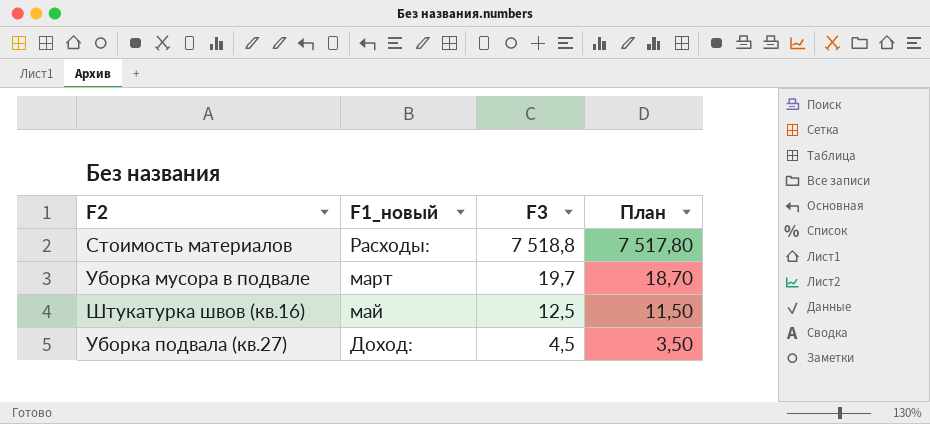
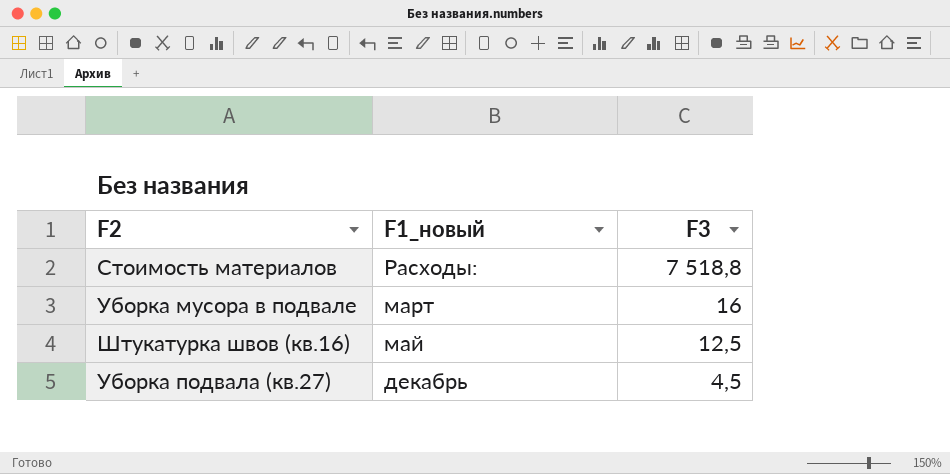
column План | formula: [F3] - 1 -> none
Уборка мусора в подвале | F3: 19,7 -> 16
Уборка подвала (кв.27) | F1_новый: Доход: -> декабрь

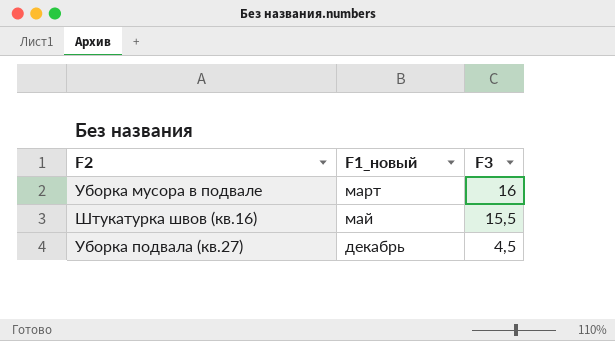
row Стоимость материалов: Расходы: | 7 518,8 -> none
Штукатурка швов (кв.16) | F3: 12,5 -> 15,5

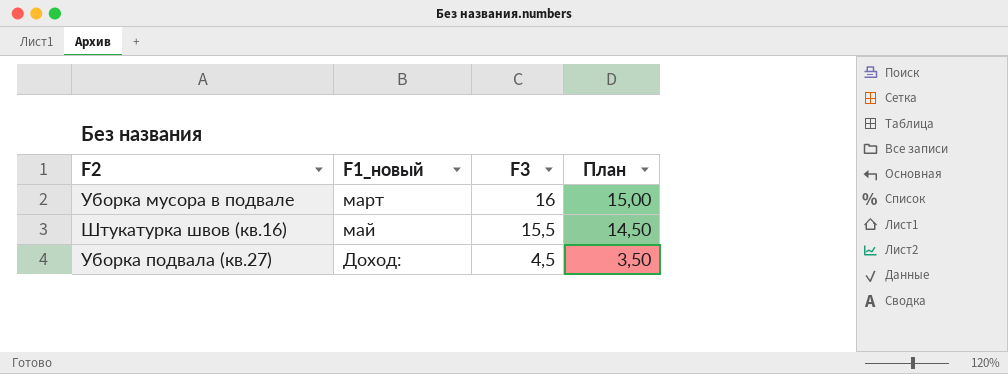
column План | formula: none -> [F3] - 1
Уборка подвала (кв.27) | F1_новый: декабрь -> Доход:

